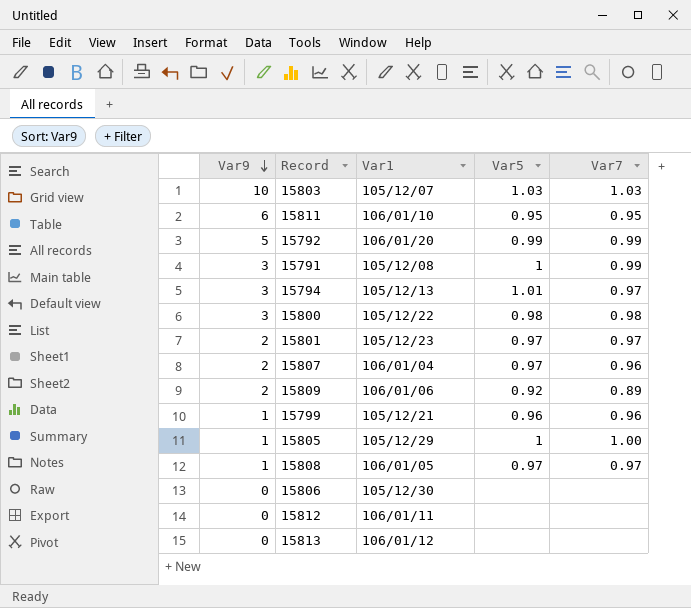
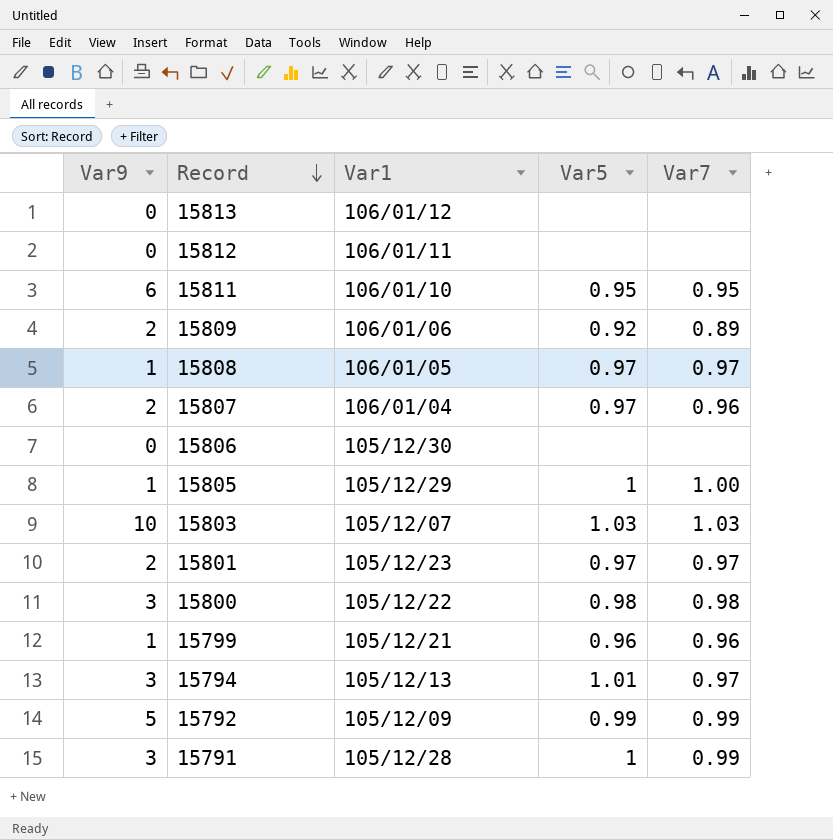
row order: Var9 descending -> Record descending
15792 | Var1: 106/01/20 -> 105/12/09
15791 | Var1: 105/12/08 -> 105/12/28

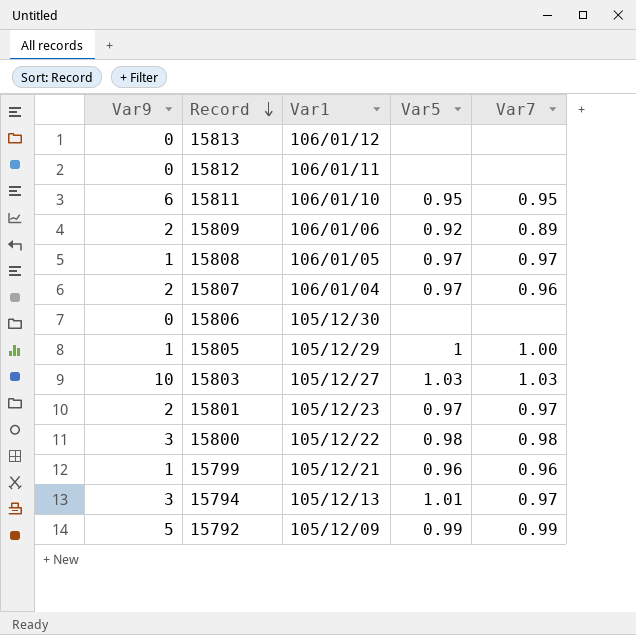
row 15791: 3 | 105/12/28 | 1 | 0.99 -> none
15803 | Var1: 105/12/07 -> 105/12/27

